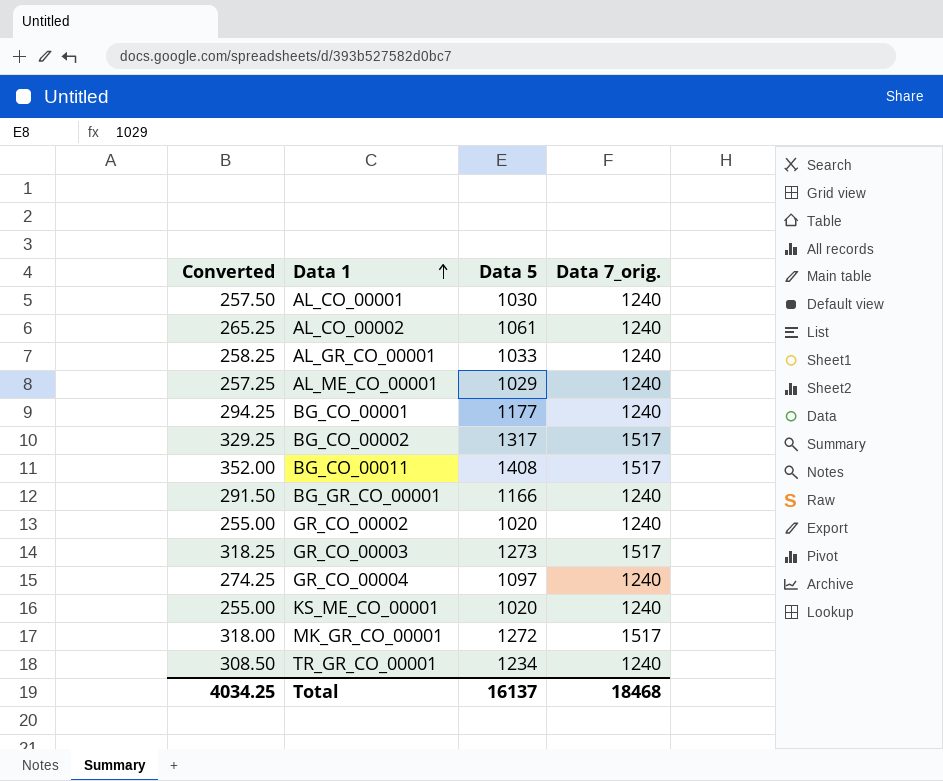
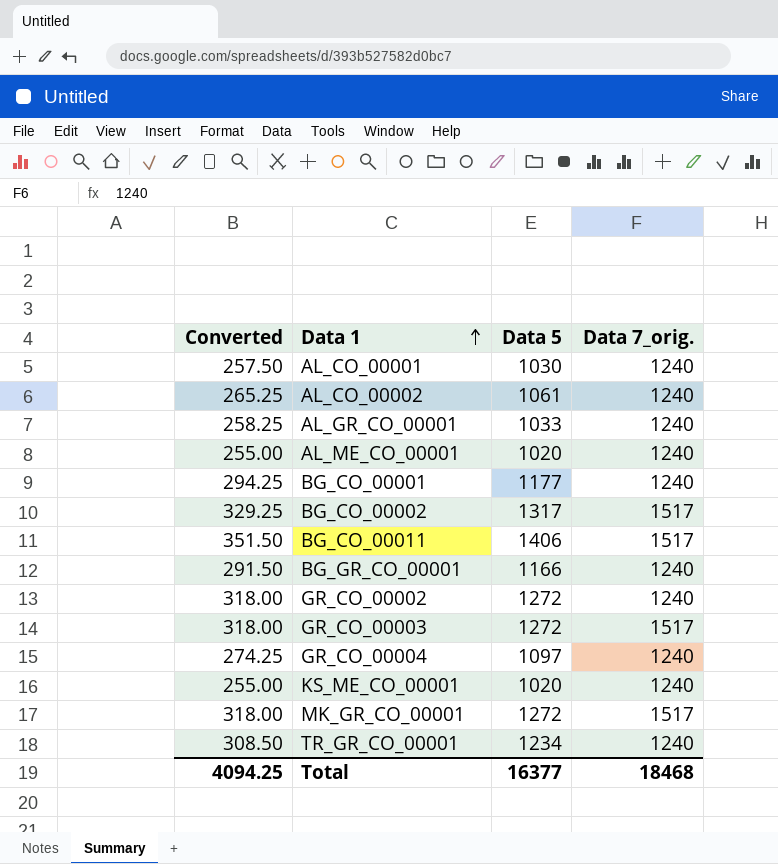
AL_ME_CO_00001 | Converted: 257.25 -> 255.00
AL_ME_CO_00001 | Data 5: 1029 -> 1020
BG_CO_00011 | Converted: 352.00 -> 351.50
BG_CO_00011 | Data 5: 1408 -> 1406
GR_CO_00002 | Converted: 255.00 -> 318.00
GR_CO_00002 | Data 5: 1020 -> 1272
GR_CO_00003 | Converted: 318.25 -> 318.00
GR_CO_00003 | Data 5: 1273 -> 1272
Total | Converted: 4034.25 -> 4094.25
Total | Data 5: 16137 -> 16377

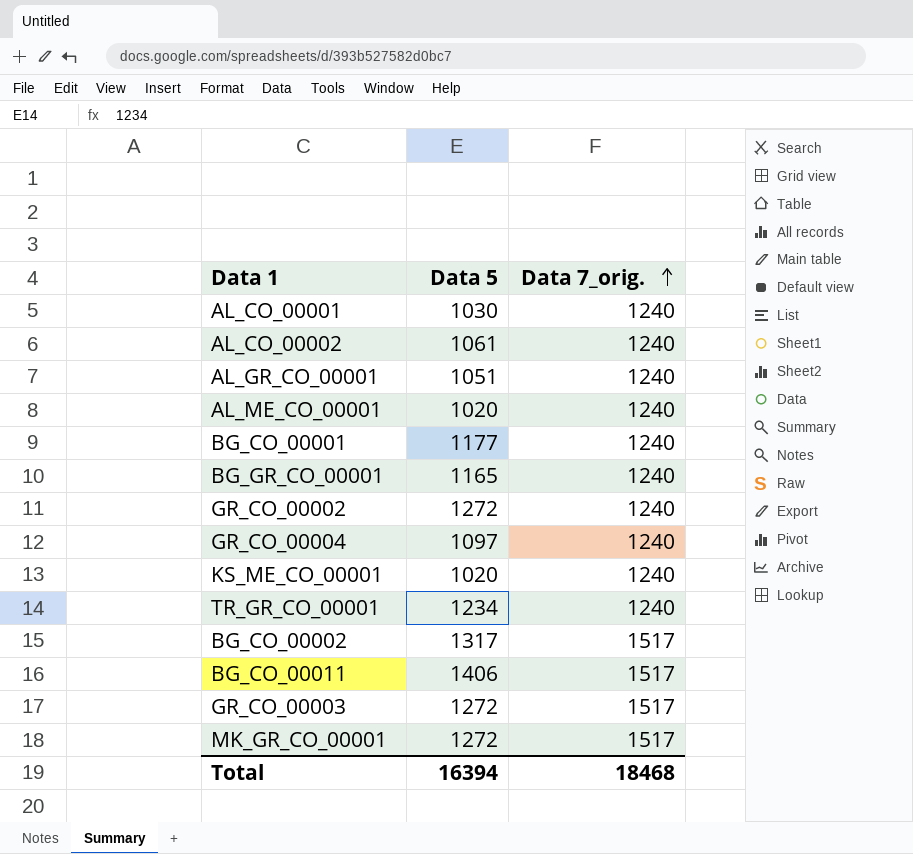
row order: Data 1 ascending -> Data 7_orig. ascending
column Converted | formula: [Data 5] * 0.25 -> none
AL_GR_CO_00001 | Data 5: 1033 -> 1051
BG_GR_CO_00001 | Data 5: 1166 -> 1165
Total | Data 5: 16377 -> 16394

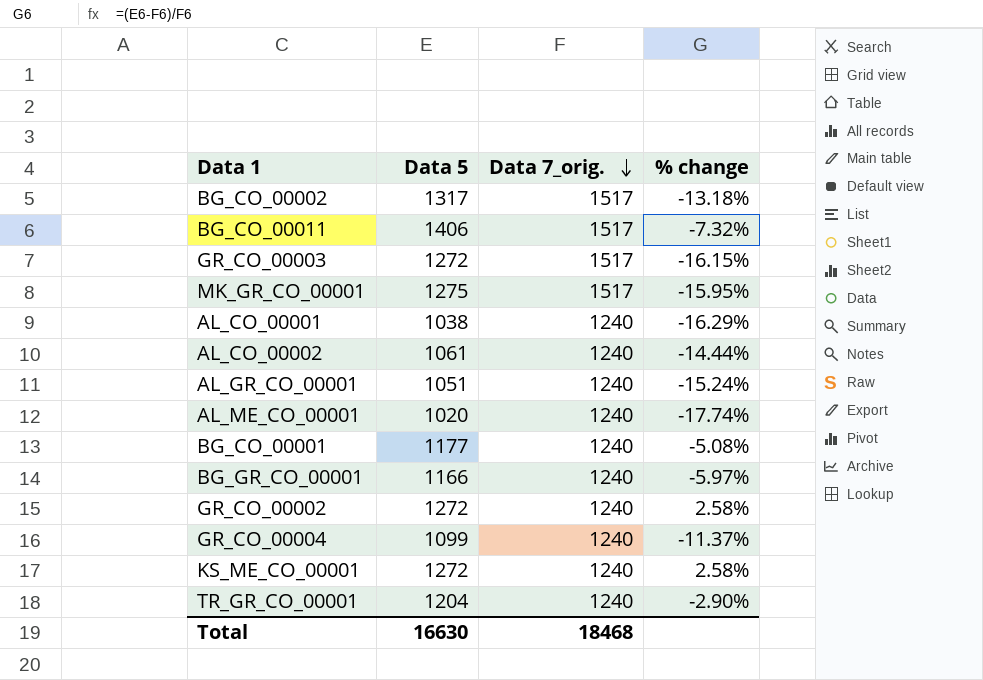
row order: Data 7_orig. ascending -> Data 7_orig. descending
column % change | formula: none -> ([Data 5] - [Data 7_orig.]) / [Data 7_orig.]
MK_GR_CO_00001 | Data 5: 1272 -> 1275
AL_CO_00001 | Data 5: 1030 -> 1038
BG_GR_CO_00001 | Data 5: 1165 -> 1166
GR_CO_00004 | Data 5: 1097 -> 1099
KS_ME_CO_00001 | Data 5: 1020 -> 1272
TR_GR_CO_00001 | Data 5: 1234 -> 1204
Total | Data 5: 16394 -> 16630

